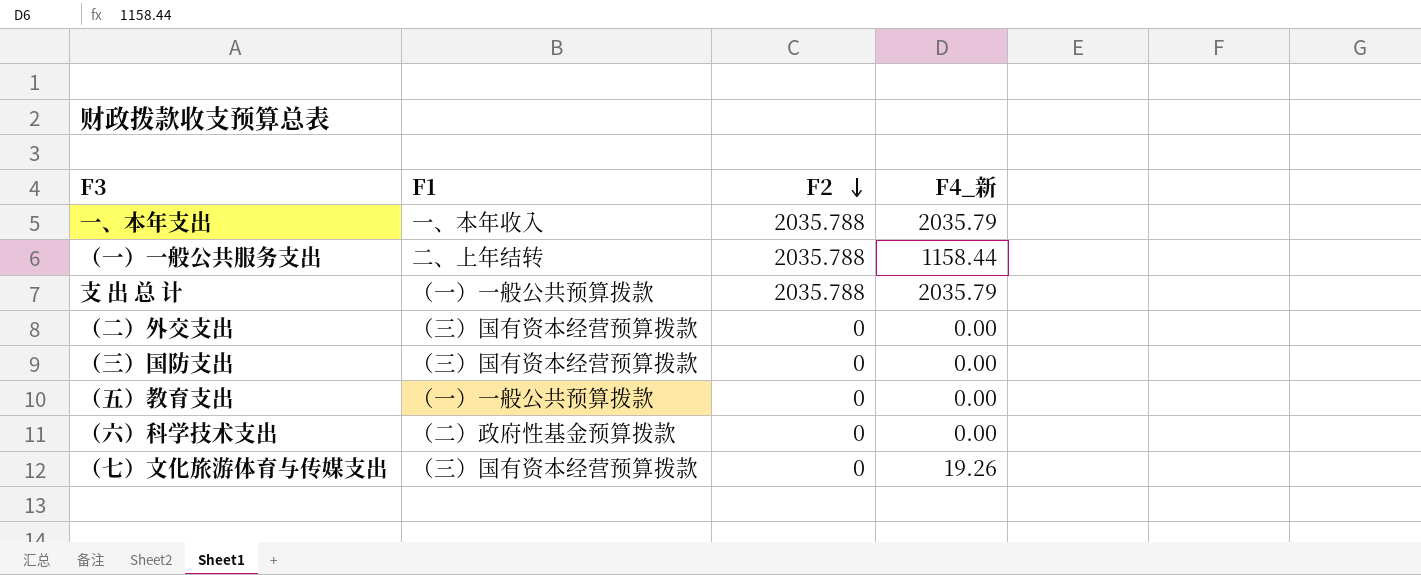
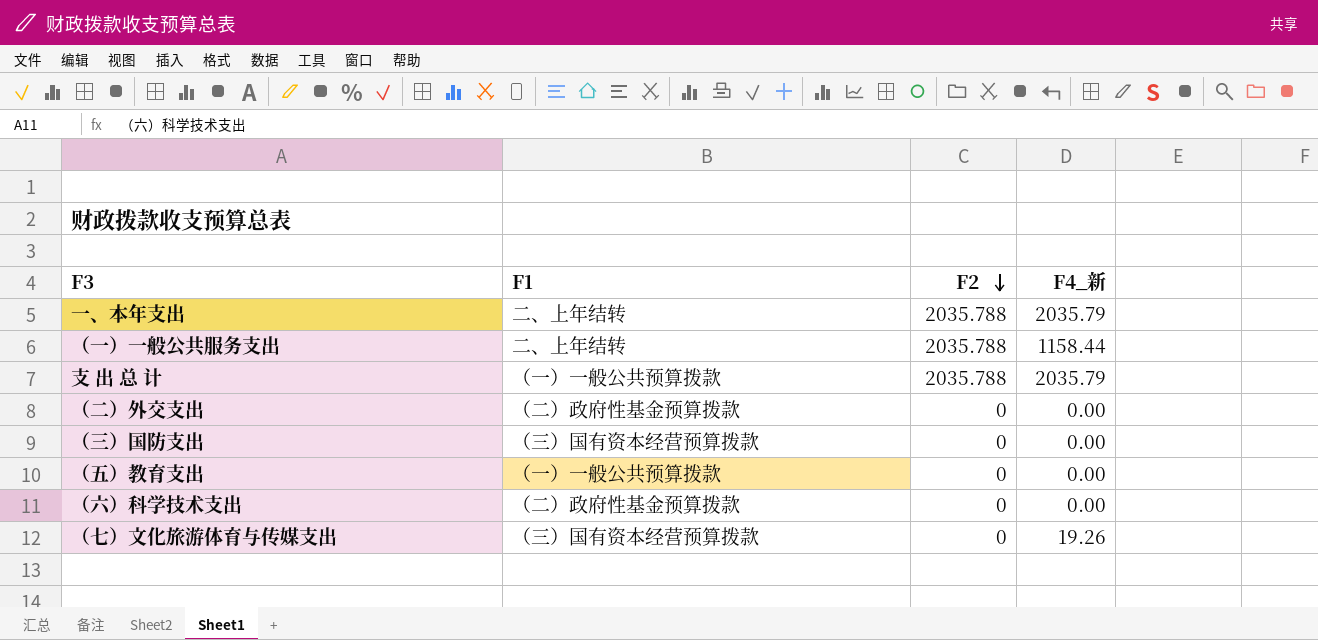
一、本年支出 | F1: 一、本年收入 -> 二、上年结转
（二）外交支出 | F1: （三）国有资本经营预算拨款 -> （二）政府性基金预算拨款

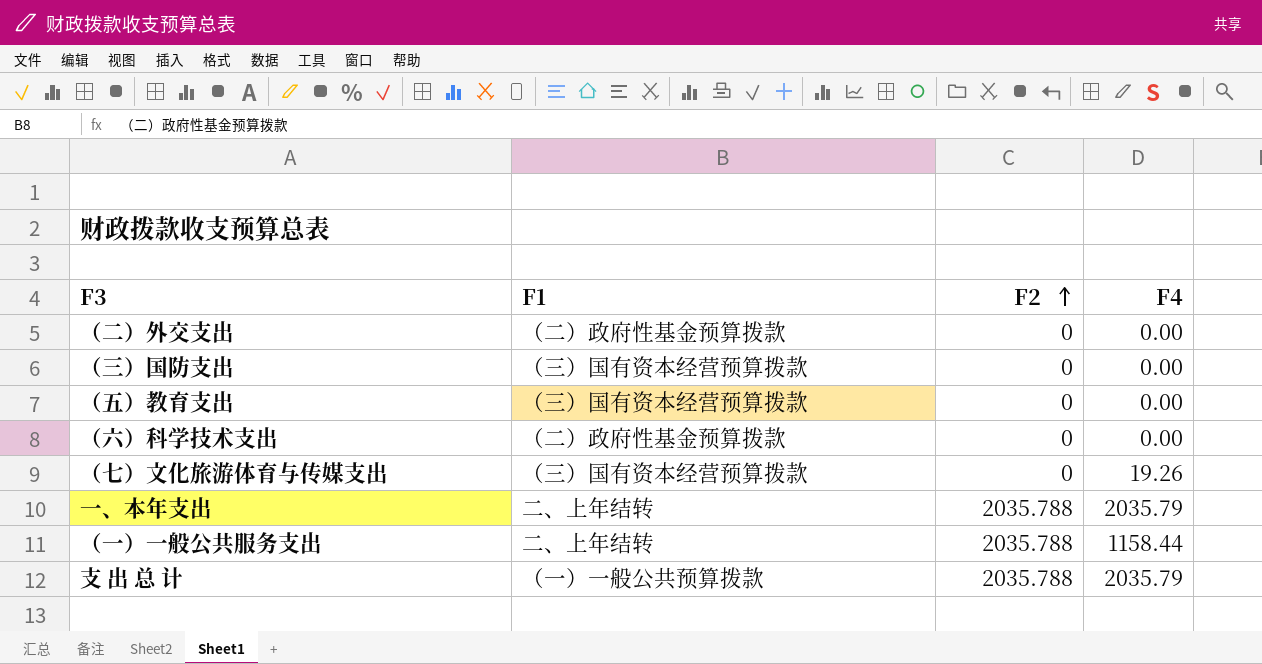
row order: F2 descending -> F2 ascending
column name: F4_新 -> F4
（五）教育支出 | F1: （一）一般公共预算拨款 -> （三）国有资本经营预算拨款

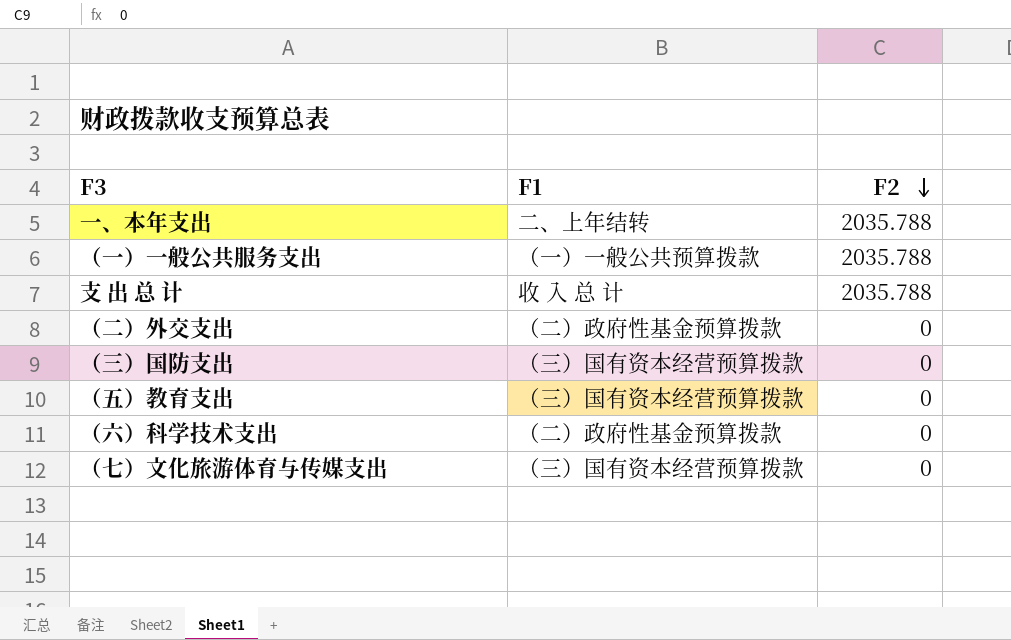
row order: F2 ascending -> F2 descending
column F4 | position: 4 -> none
（一）一般公共服务支出 | F1: 二、上年结转 -> （一）一般公共预算拨款
支 出 总 计 | F1: （一）一般公共预算拨款 -> 收 入 总 计

